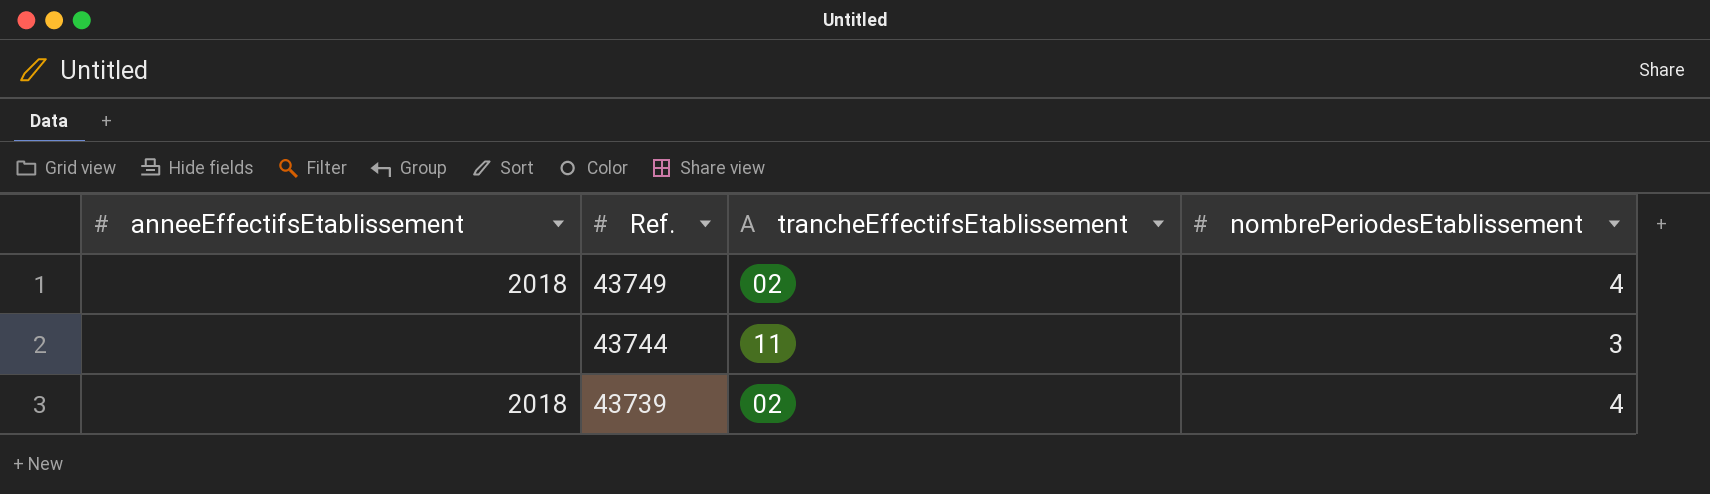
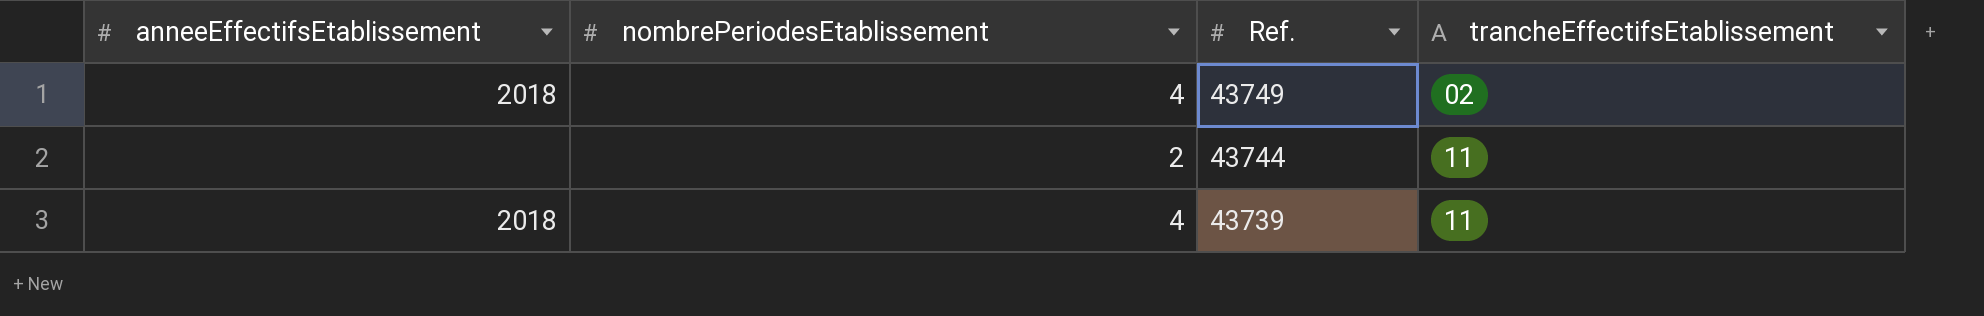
column nombrePeriodesEtablissement | position: 4 -> 2
43744 | nombrePeriodesEtablissement: 3 -> 2
43739 | trancheEffectifsEtablissement: 02 -> 11

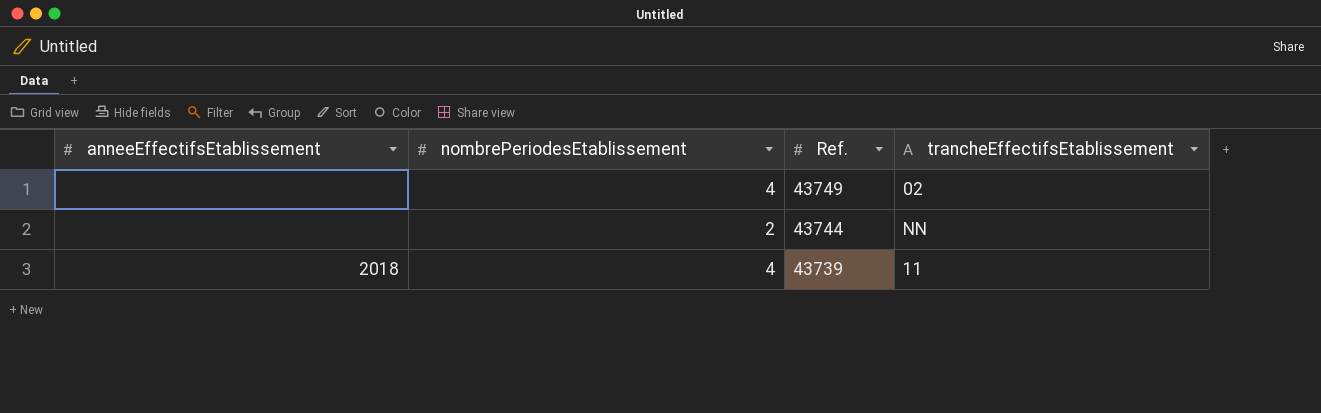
43749 | anneeEffectifsEtablissement: 2018 -> none
43744 | trancheEffectifsEtablissement: 11 -> NN

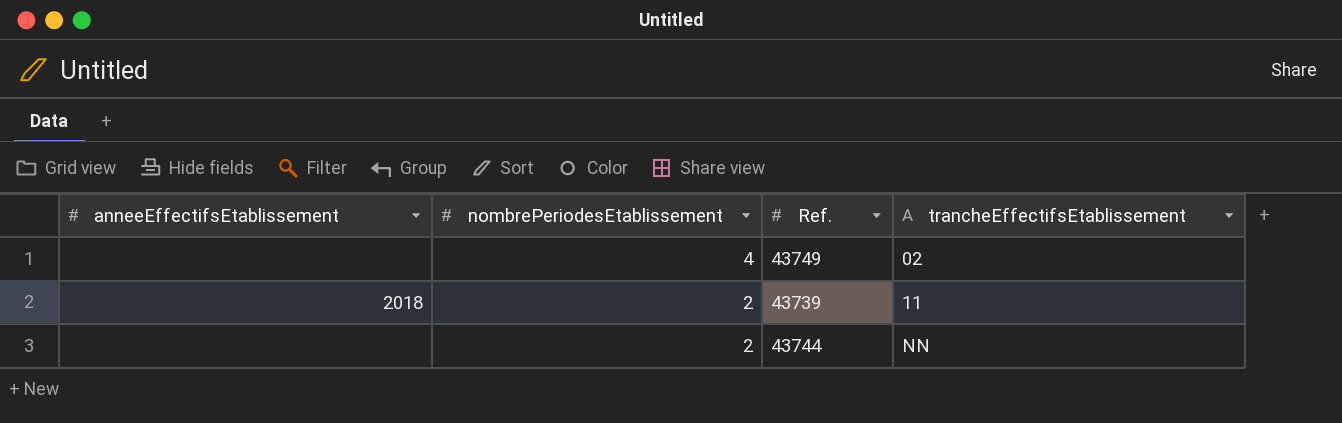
row order: Ref. descending -> nombrePeriodesEtablissement descending
43739 | nombrePeriodesEtablissement: 4 -> 2

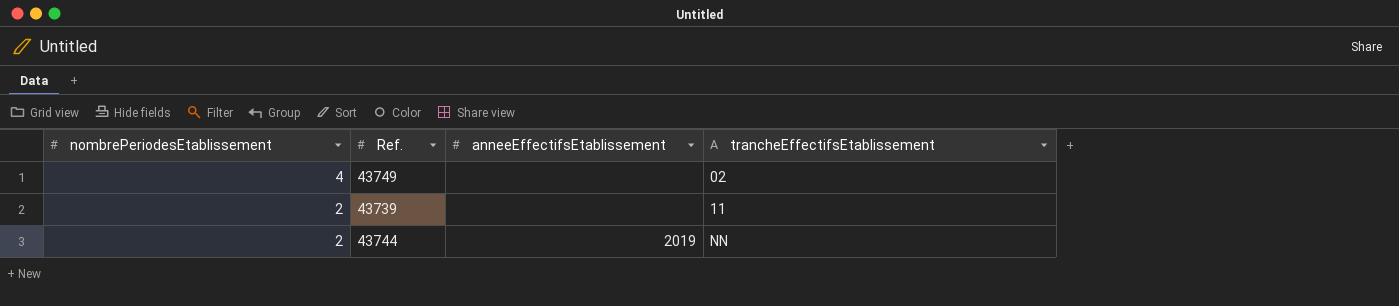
column anneeEffectifsEtablissement | position: 1 -> 3
43739 | anneeEffectifsEtablissement: 2018 -> none
43744 | anneeEffectifsEtablissement: none -> 2019

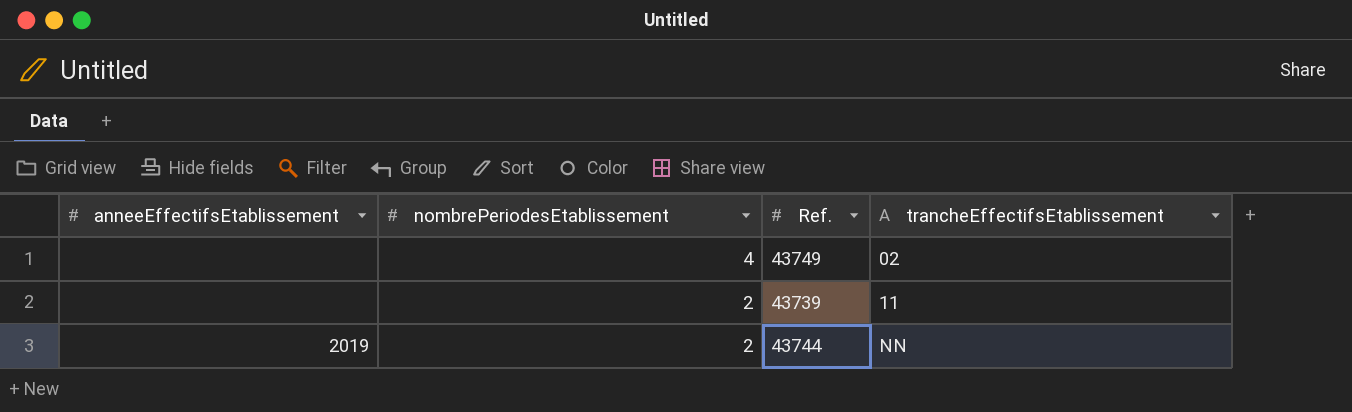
column anneeEffectifsEtablissement | position: 3 -> 1

